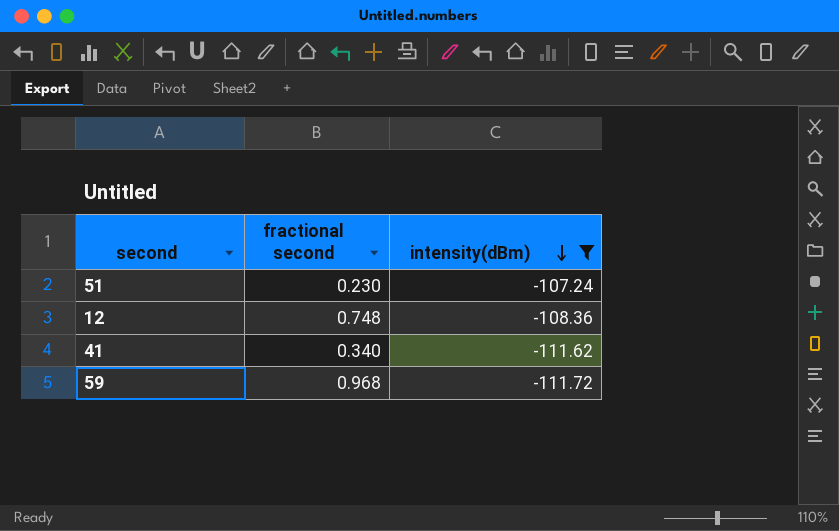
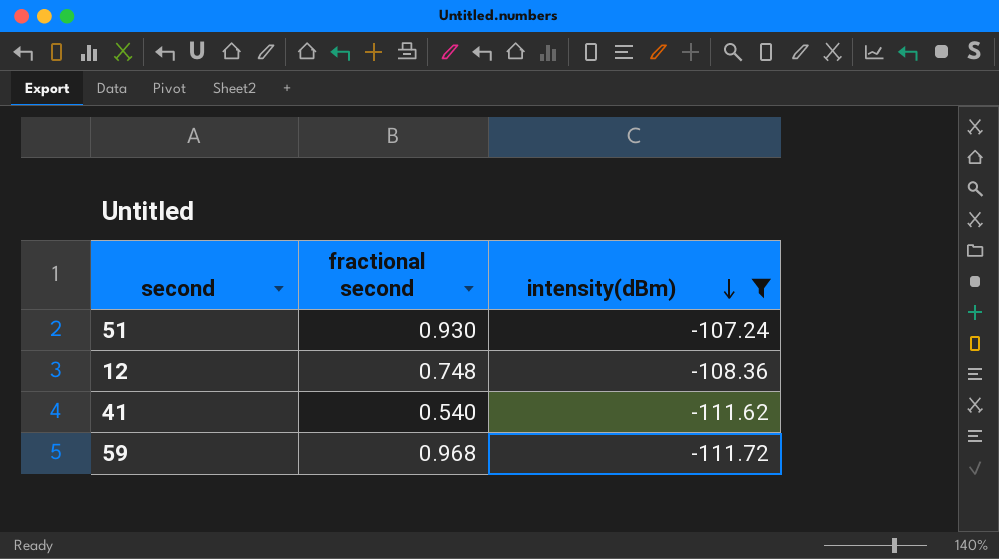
51 | fractional second: 0.230 -> 0.930
41 | fractional second: 0.340 -> 0.540

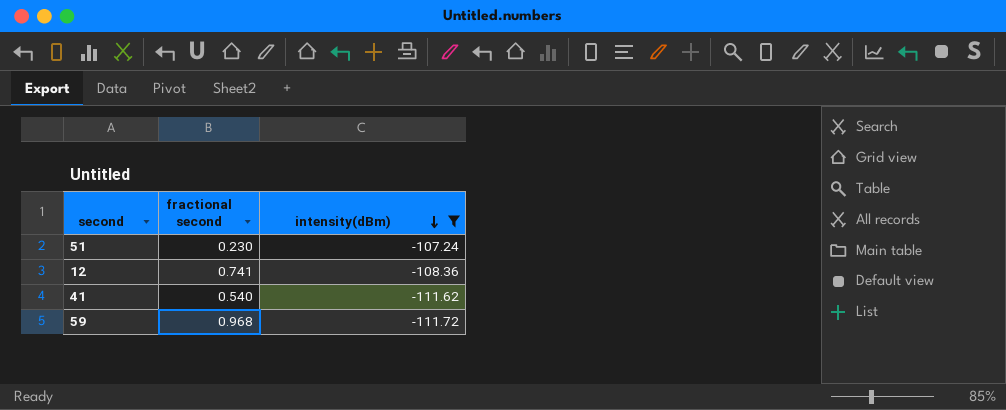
51 | fractional second: 0.930 -> 0.230
12 | fractional second: 0.748 -> 0.741

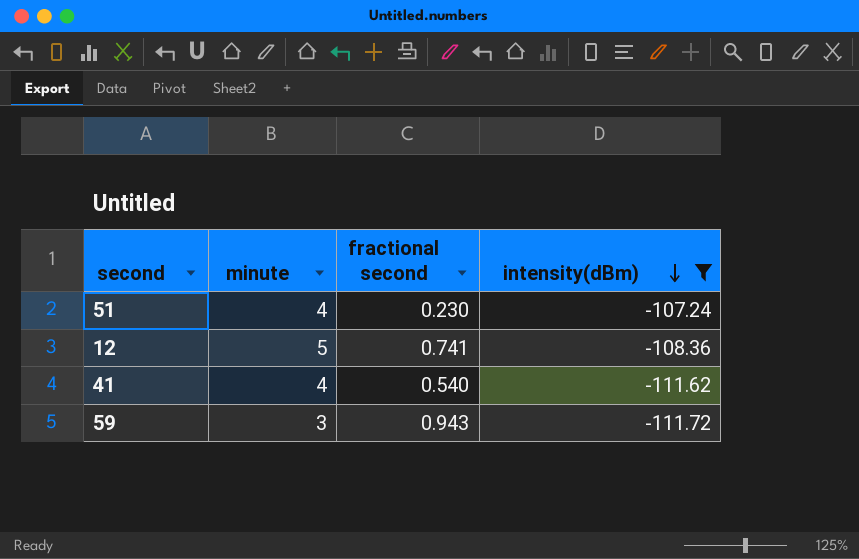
column minute | position: none -> 2
59 | fractional second: 0.968 -> 0.943

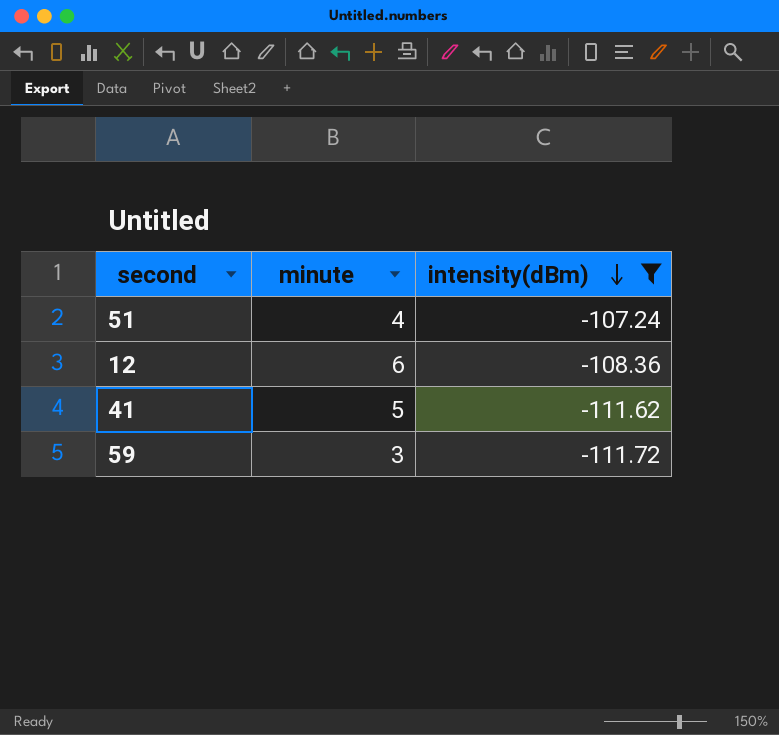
column fractional second | position: 3 -> none
12 | minute: 5 -> 6
41 | minute: 4 -> 5

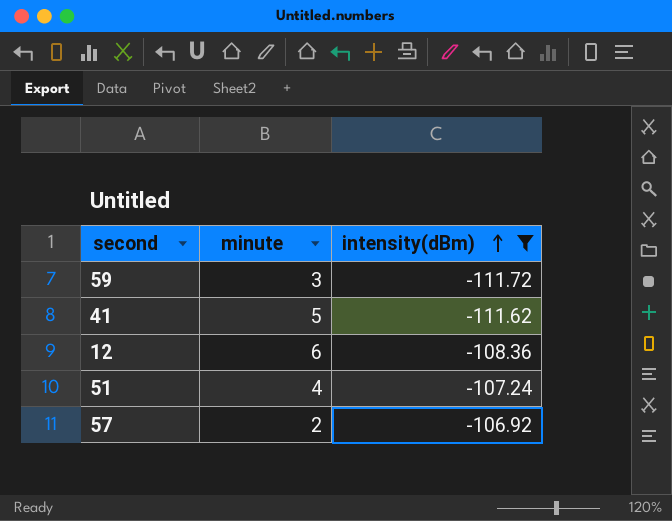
row order: intensity(dBm) descending -> intensity(dBm) ascending
row 57: none -> 2 | -106.92

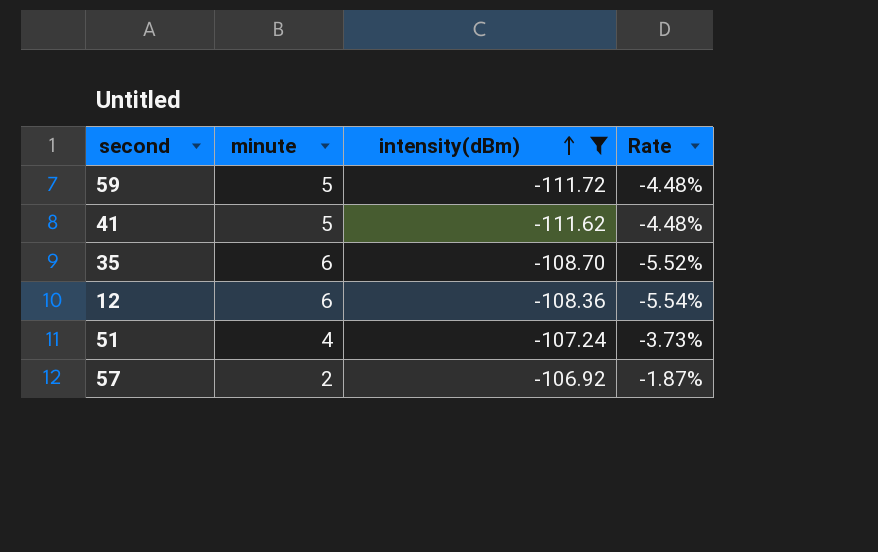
column Rate | formula: none -> [minute] / [intensity(dBm)]
59 | minute: 3 -> 5
row 35: none -> 6 | -108.70 | -5.52%

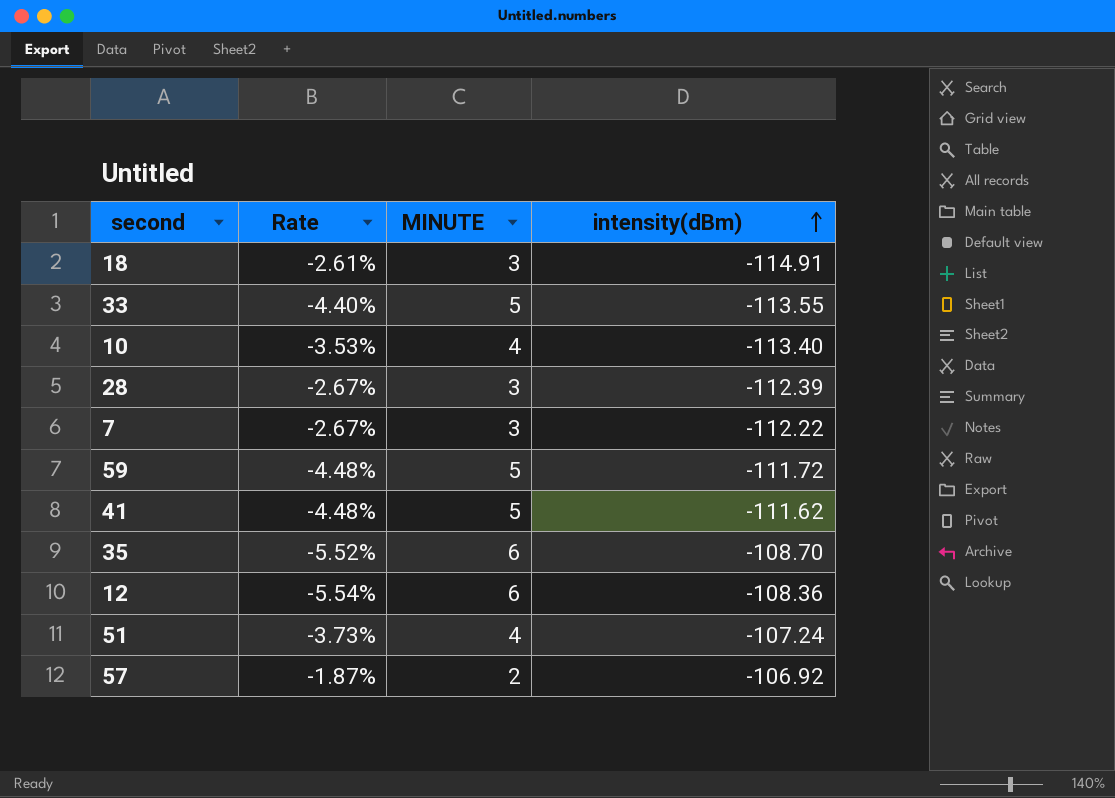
filter: intensity(dBm) >= -111.72 -> none
column Rate | position: 4 -> 2
column name: minute -> MINUTE

